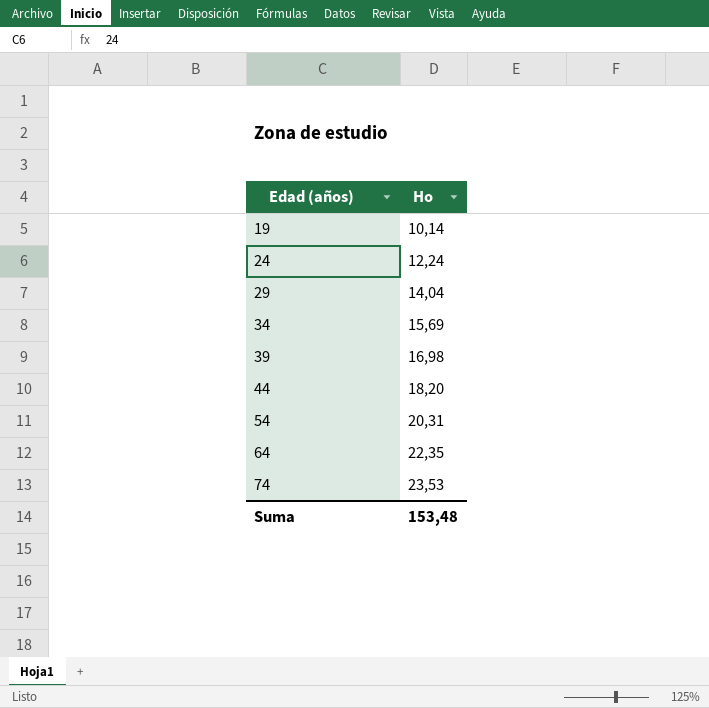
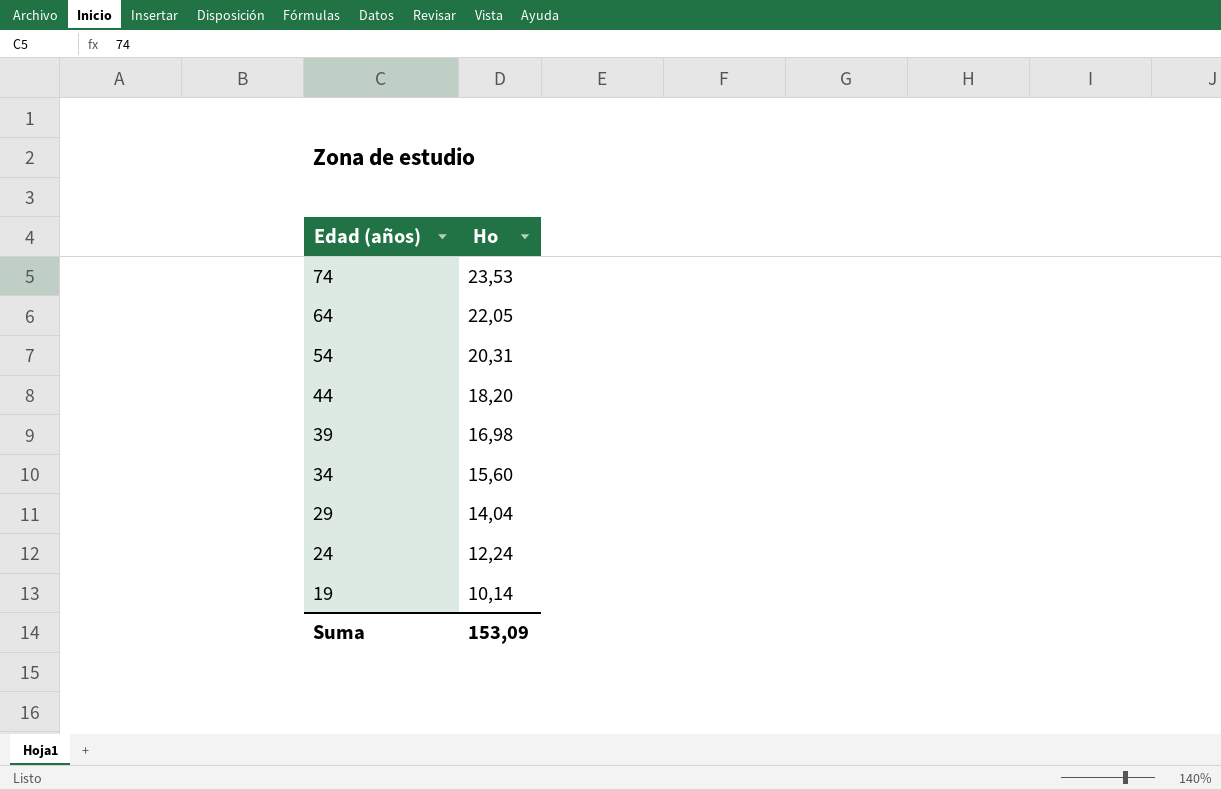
row order: Edad (años) ascending -> Edad (años) descending
64 | Ho: 22,35 -> 22,05
34 | Ho: 15,69 -> 15,60
Suma | Ho: 153,48 -> 153,09

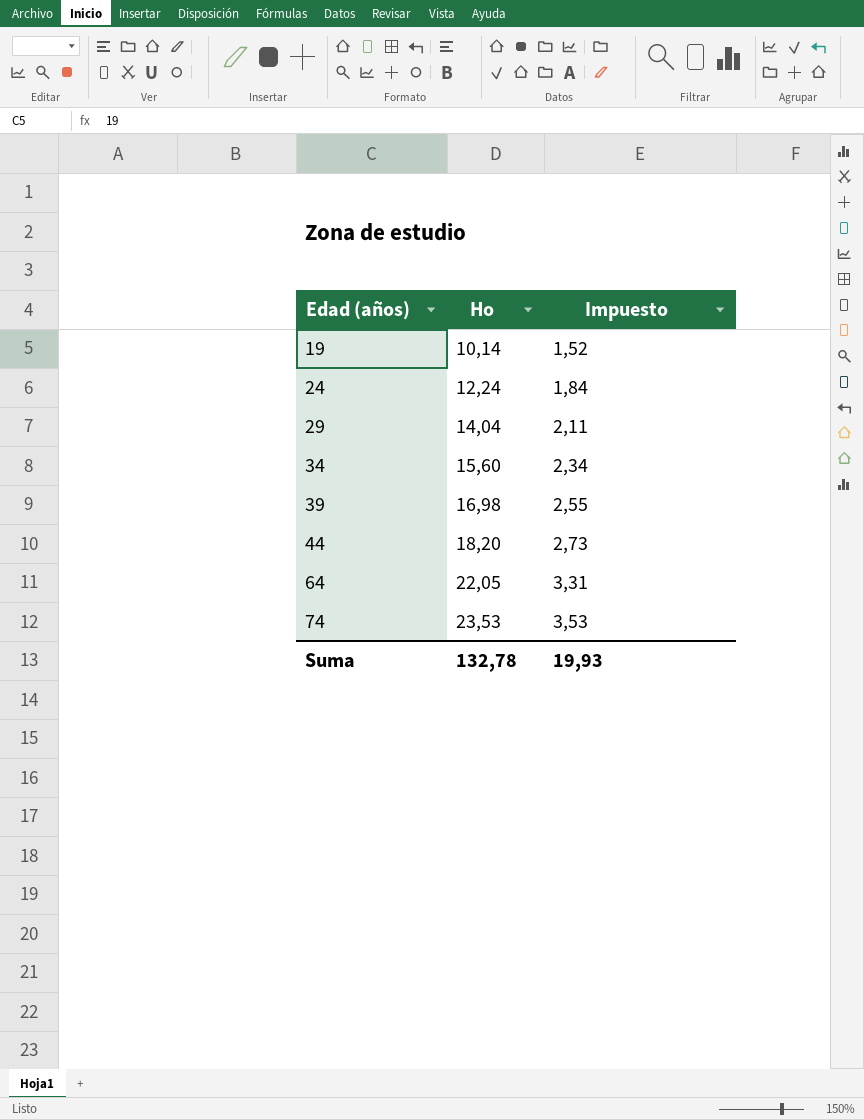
row order: Edad (años) descending -> Edad (años) ascending
column Impuesto | formula: none -> [Ho] * 0,15
row 54: 20,31 -> none
Suma | Ho: 153,09 -> 132,78

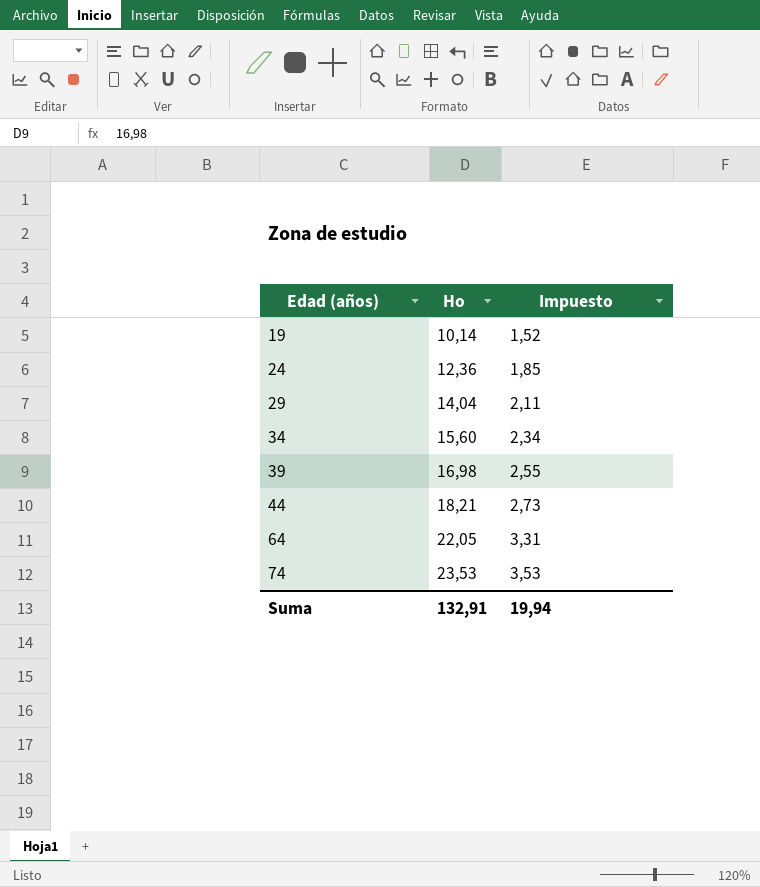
24 | Ho: 12,24 -> 12,36
24 | Impuesto: 1,84 -> 1,85
44 | Ho: 18,20 -> 18,21
Suma | Ho: 132,78 -> 132,91
Suma | Impuesto: 19,93 -> 19,94

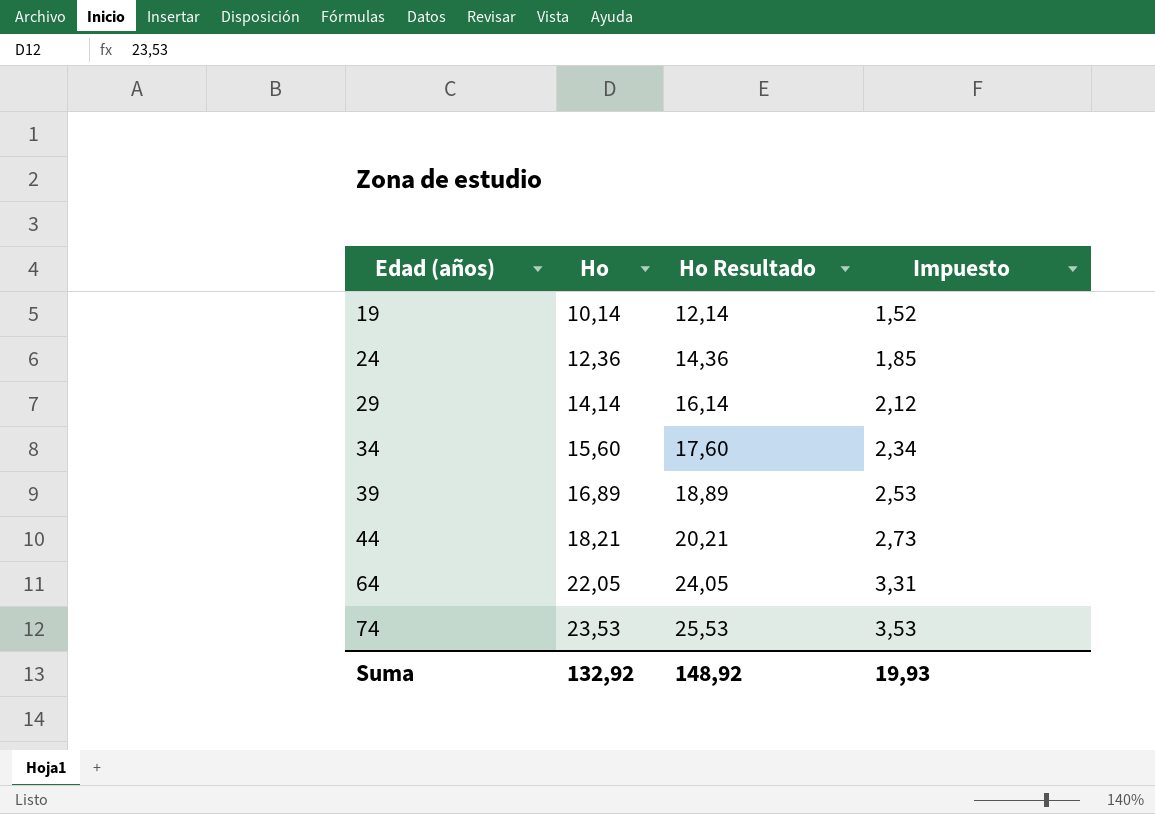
column Ho Resultado | formula: none -> [Ho] + 2
29 | Ho: 14,04 -> 14,14
29 | Impuesto: 2,11 -> 2,12
39 | Ho: 16,98 -> 16,89
39 | Impuesto: 2,55 -> 2,53
Suma | Ho: 132,91 -> 132,92
Suma | Impuesto: 19,94 -> 19,93

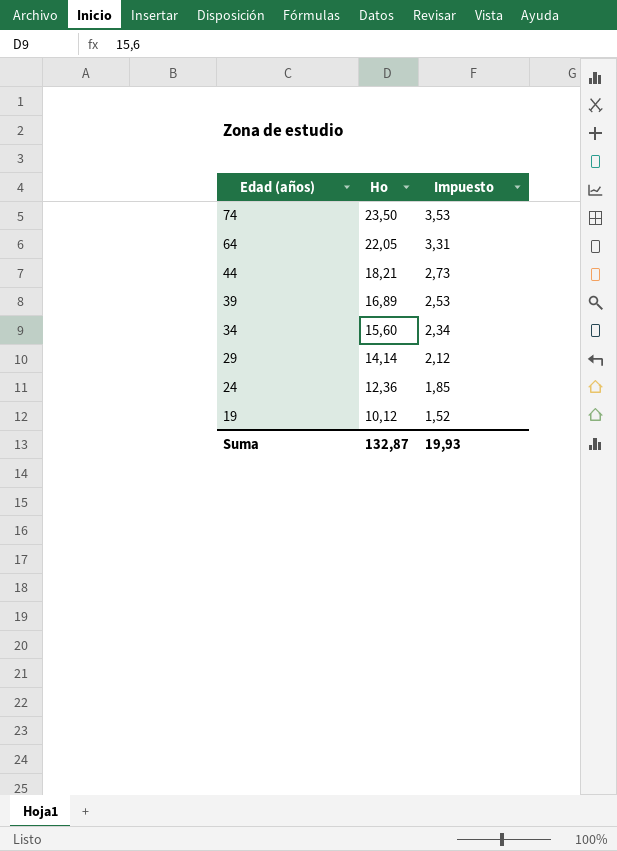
row order: Edad (años) ascending -> Edad (años) descending
column Ho Resultado | formula: [Ho] + 2 -> none
74 | Ho: 23,53 -> 23,50
19 | Ho: 10,14 -> 10,12
Suma | Ho: 132,92 -> 132,87

